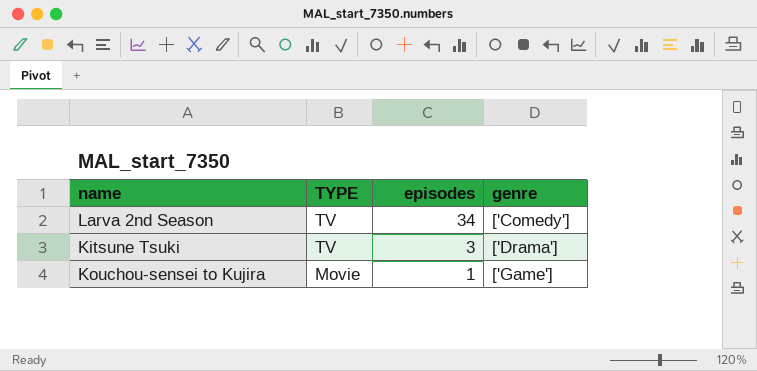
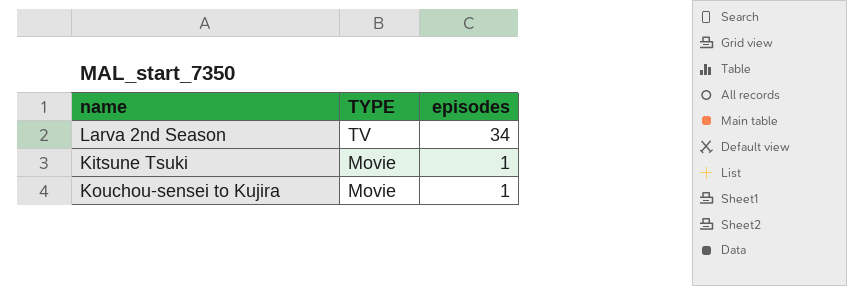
column genre | position: 4 -> none
Kitsune Tsuki | TYPE: TV -> Movie
Kitsune Tsuki | episodes: 3 -> 1

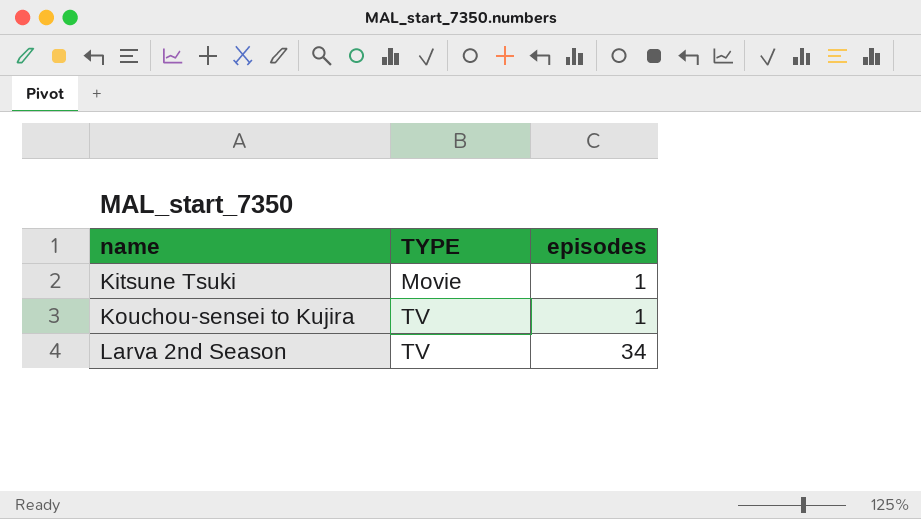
row order: TYPE descending -> name ascending
Kouchou-sensei to Kujira | TYPE: Movie -> TV

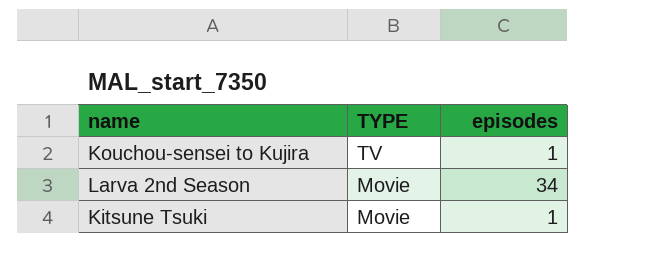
row order: name ascending -> TYPE descending
Larva 2nd Season | TYPE: TV -> Movie

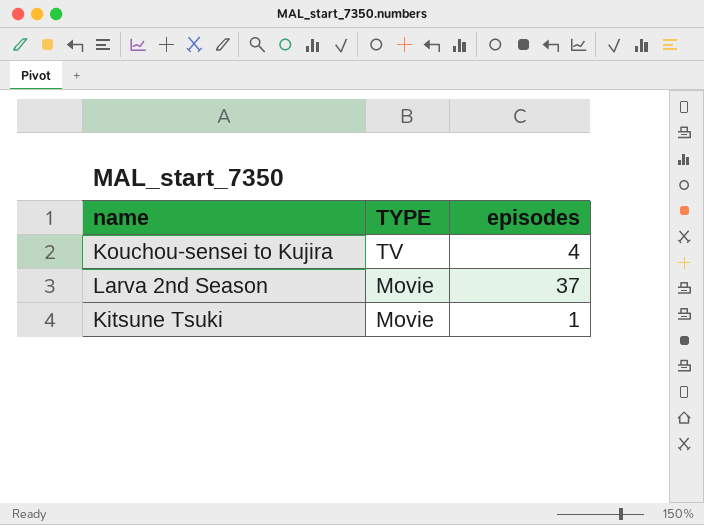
Kouchou-sensei to Kujira | episodes: 1 -> 4
Larva 2nd Season | episodes: 34 -> 37

